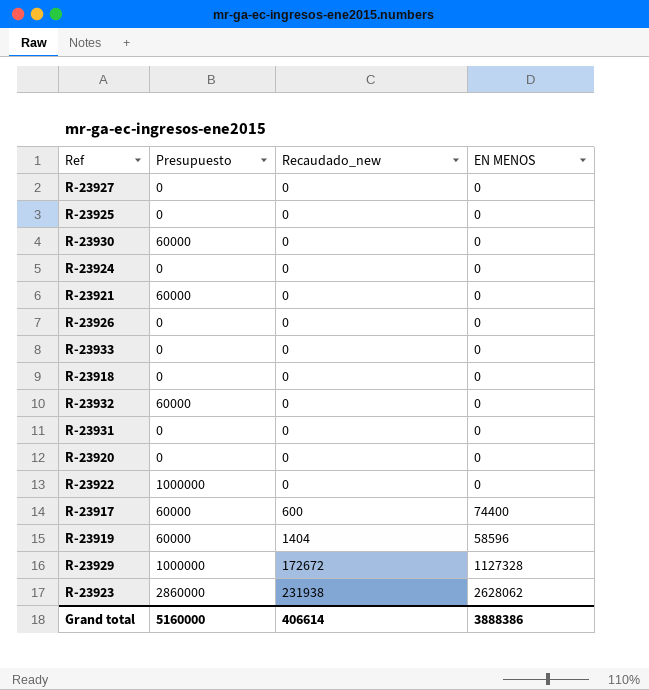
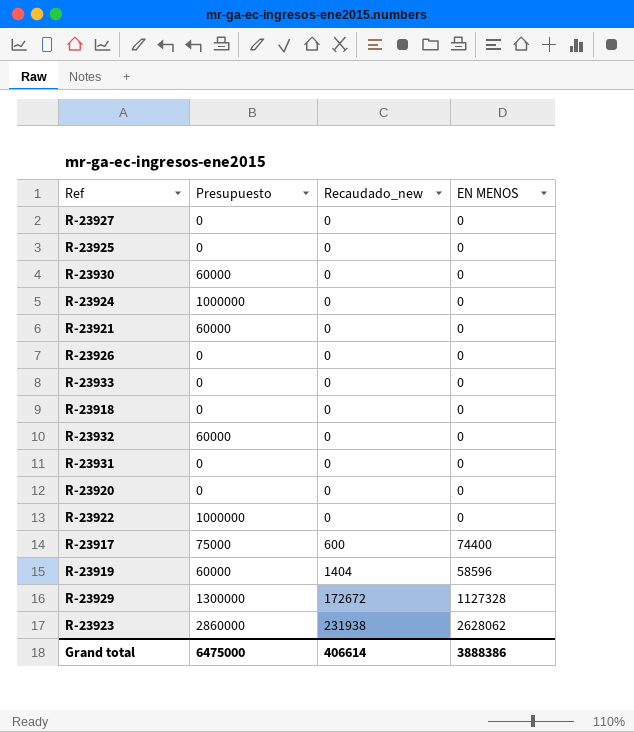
R-23924 | Presupuesto: 0 -> 1000000
R-23917 | Presupuesto: 60000 -> 75000
R-23929 | Presupuesto: 1000000 -> 1300000
Grand total | Presupuesto: 5160000 -> 6475000

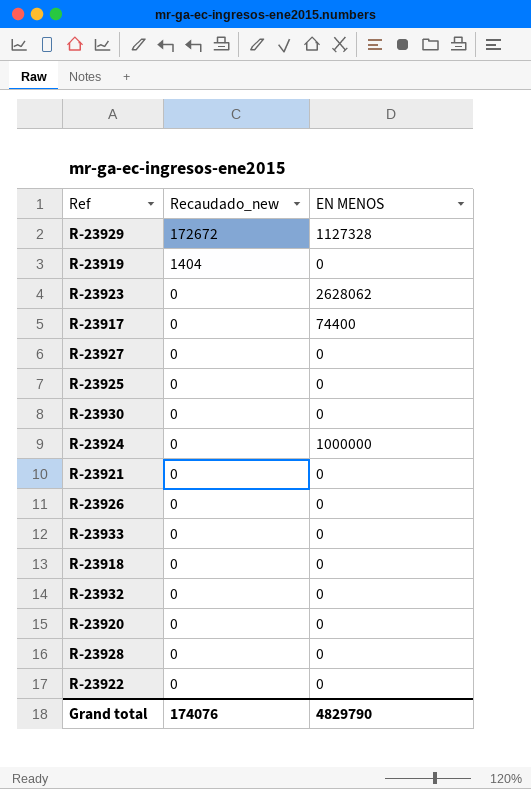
row order: Recaudado_new ascending -> Recaudado_new descending
column Presupuesto | position: 2 -> none
row R-23931: 0 | 0 | 0 -> none
R-23919 | EN MENOS: 58596 -> 0
R-23923 | Recaudado_new: 231938 -> 0
R-23917 | Recaudado_new: 600 -> 0
R-23924 | EN MENOS: 0 -> 1000000
row R-23928: none -> 0 | 0
Grand total | Recaudado_new: 406614 -> 174076
Grand total | EN MENOS: 3888386 -> 4829790

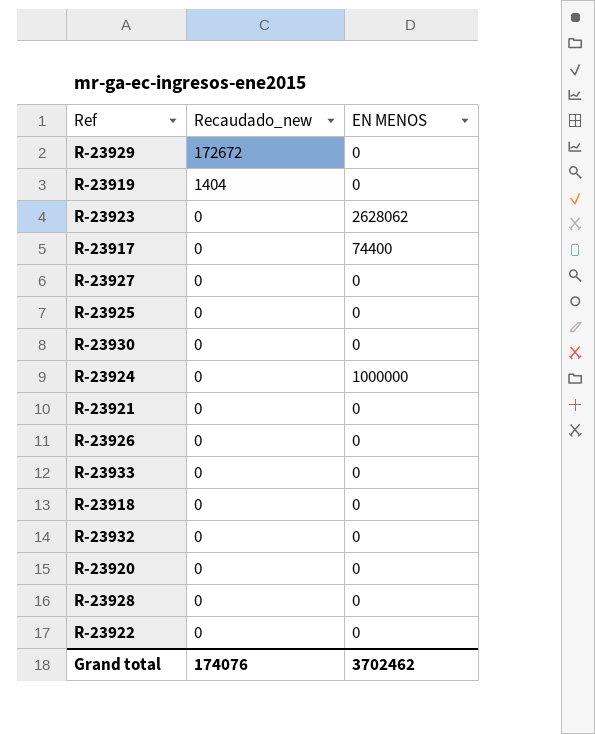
R-23929 | EN MENOS: 1127328 -> 0
Grand total | EN MENOS: 4829790 -> 3702462

